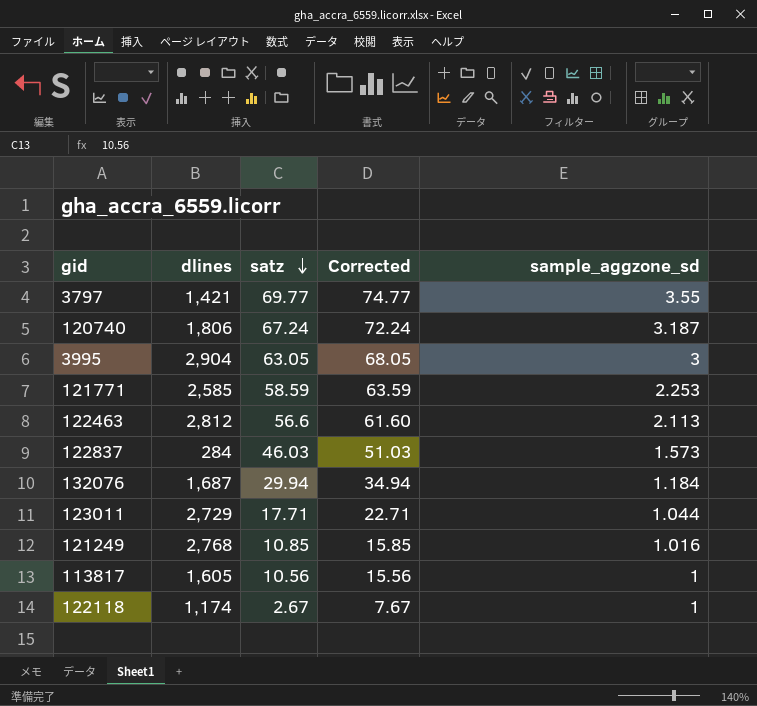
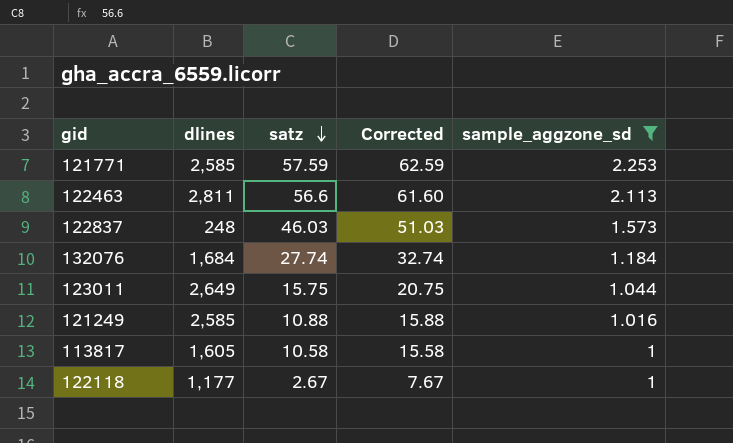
filter: none -> sample_aggzone_sd <= 2.253
121771 | satz: 58.59 -> 57.59
121771 | Corrected: 63.59 -> 62.59
122463 | dlines: 2,812 -> 2,811
122837 | dlines: 284 -> 248
132076 | dlines: 1,687 -> 1,684
132076 | satz: 29.94 -> 27.74
132076 | Corrected: 34.94 -> 32.74
123011 | dlines: 2,729 -> 2,649
123011 | satz: 17.71 -> 15.75
123011 | Corrected: 22.71 -> 20.75
121249 | dlines: 2,768 -> 2,585
121249 | satz: 10.85 -> 10.88
121249 | Corrected: 15.85 -> 15.88
113817 | satz: 10.56 -> 10.58
113817 | Corrected: 15.56 -> 15.58
122118 | dlines: 1,174 -> 1,177

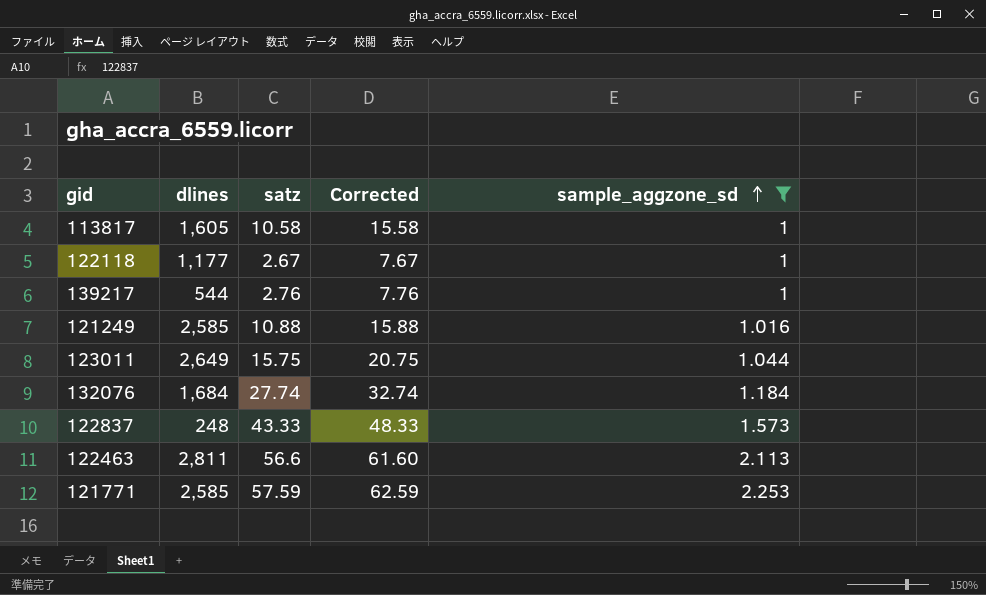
row order: satz descending -> sample_aggzone_sd ascending
row 139217: none -> 544 | 2.76 | 7.76 | 1
122837 | satz: 46.03 -> 43.33
122837 | Corrected: 51.03 -> 48.33

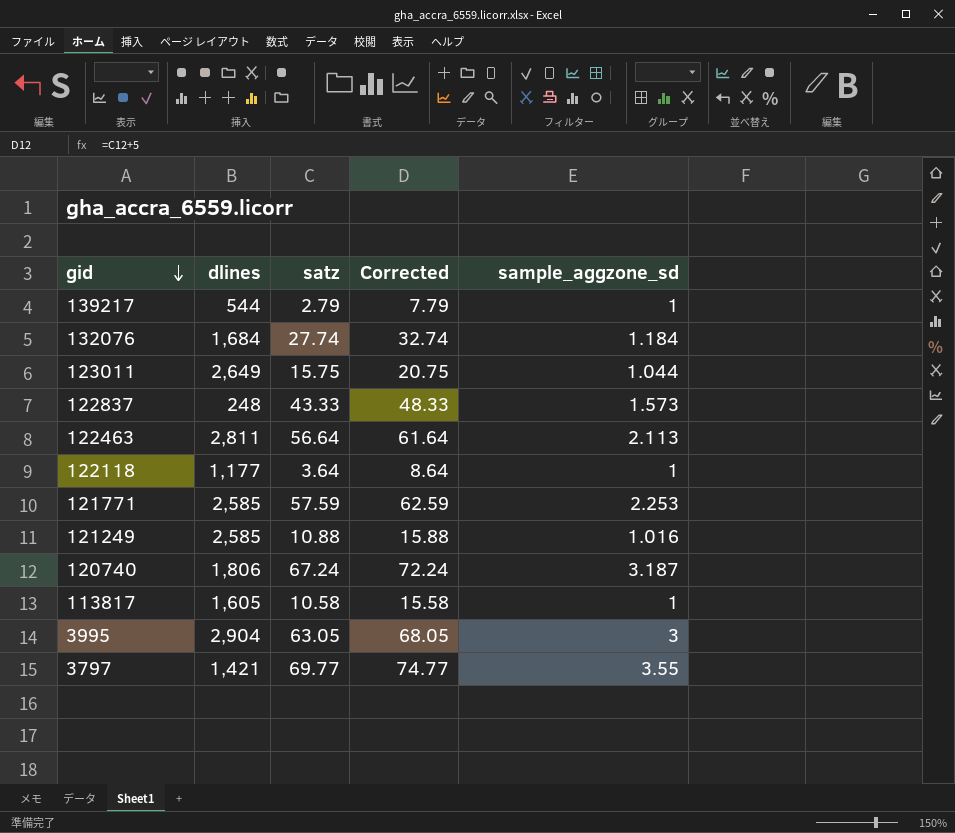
filter: sample_aggzone_sd <= 2.253 -> none
row order: sample_aggzone_sd ascending -> gid descending
139217 | satz: 2.76 -> 2.79
139217 | Corrected: 7.76 -> 7.79
122463 | satz: 56.6 -> 56.64
122463 | Corrected: 61.60 -> 61.64
122118 | satz: 2.67 -> 3.64
122118 | Corrected: 7.67 -> 8.64

